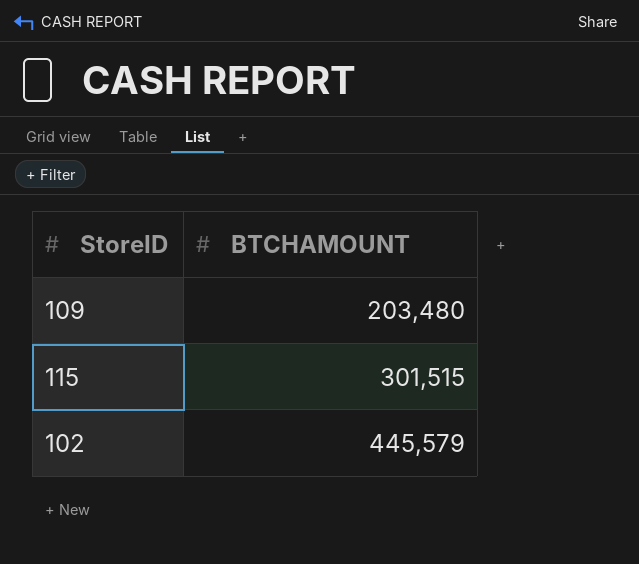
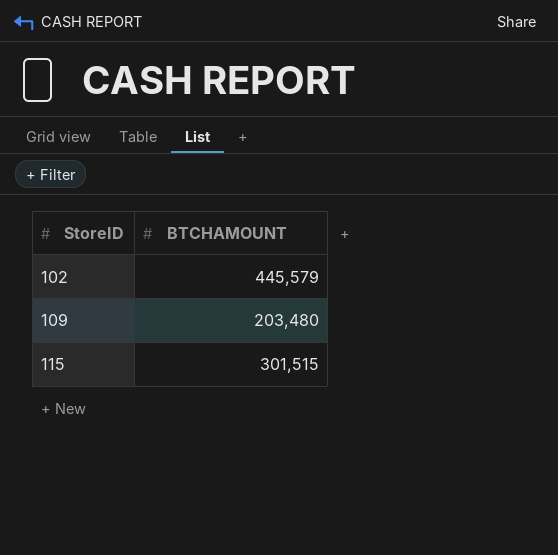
row order: BTCHAMOUNT ascending -> StoreID ascending

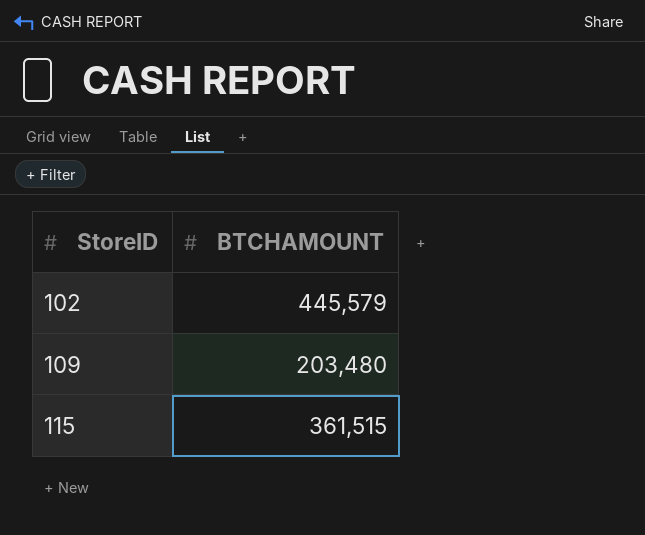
115 | BTCHAMOUNT: 301,515 -> 361,515

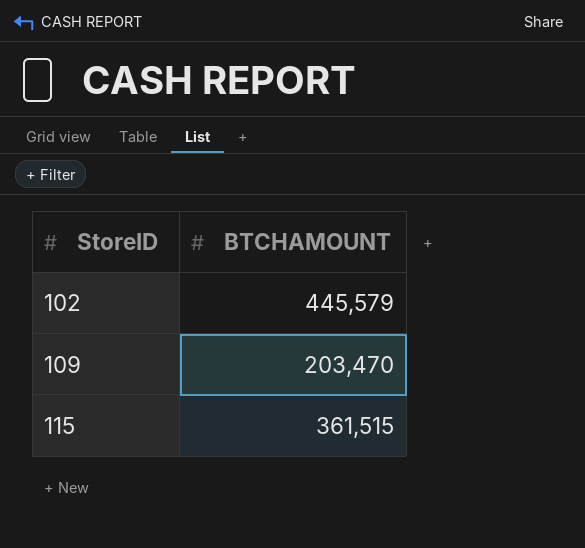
109 | BTCHAMOUNT: 203,480 -> 203,470

